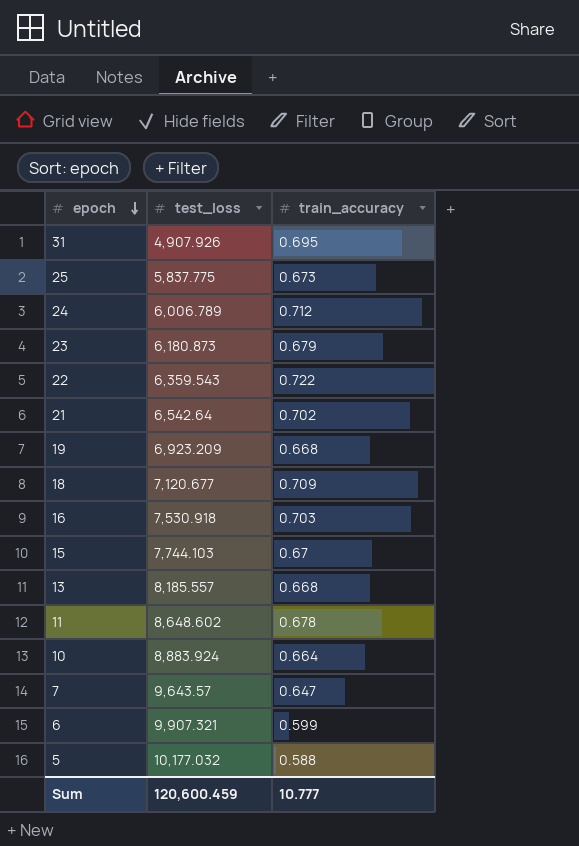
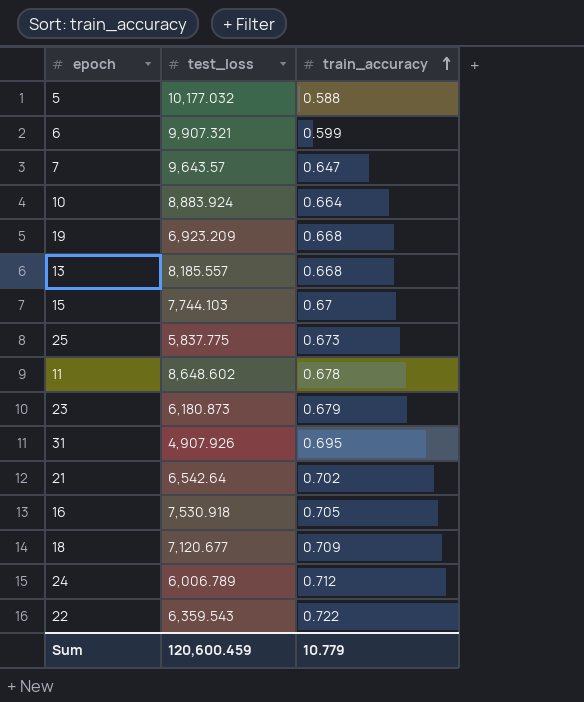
row order: epoch descending -> train_accuracy ascending
16 | train_accuracy: 0.703 -> 0.705
Sum | train_accuracy: 10.777 -> 10.779

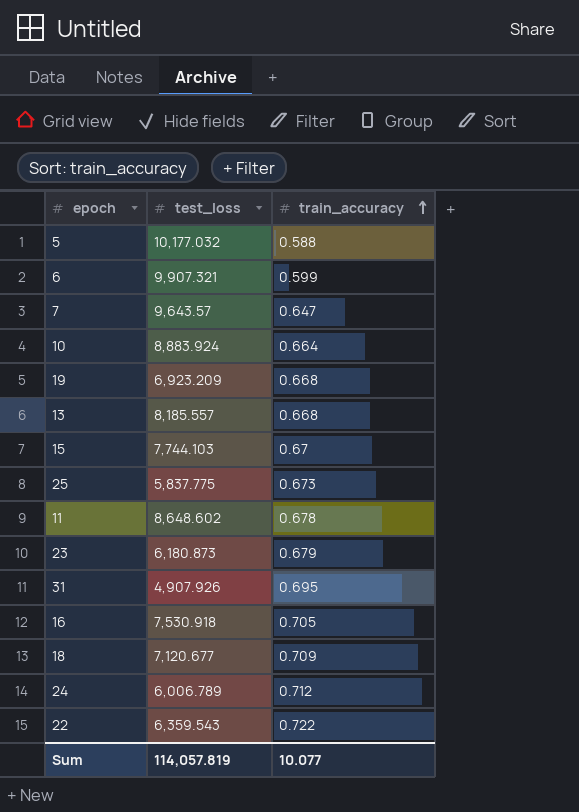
row 21: 6,542.64 | 0.702 -> none
Sum | test_loss: 120,600.459 -> 114,057.819
Sum | train_accuracy: 10.779 -> 10.077

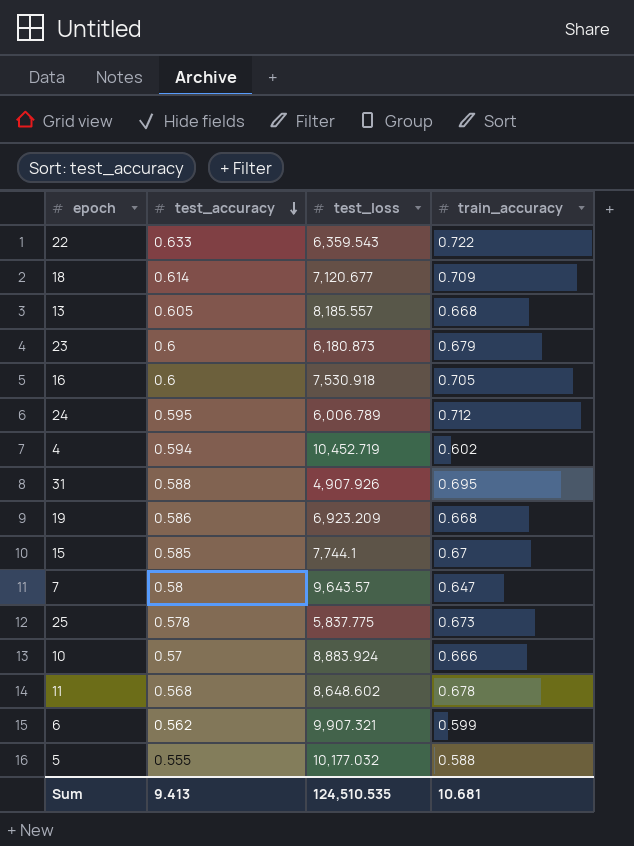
row order: train_accuracy ascending -> test_accuracy descending
column test_accuracy | position: none -> 2
row 4: none -> 0.594 | 10,452.719 | 0.602
15 | test_loss: 7,744.103 -> 7,744.1
10 | train_accuracy: 0.664 -> 0.666
Sum | test_loss: 114,057.819 -> 124,510.535
Sum | train_accuracy: 10.077 -> 10.681

